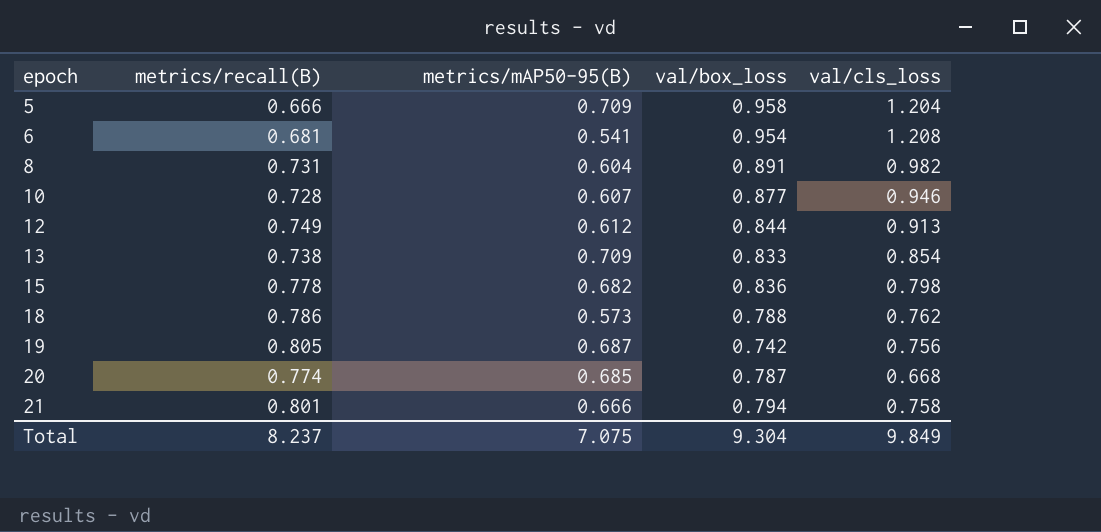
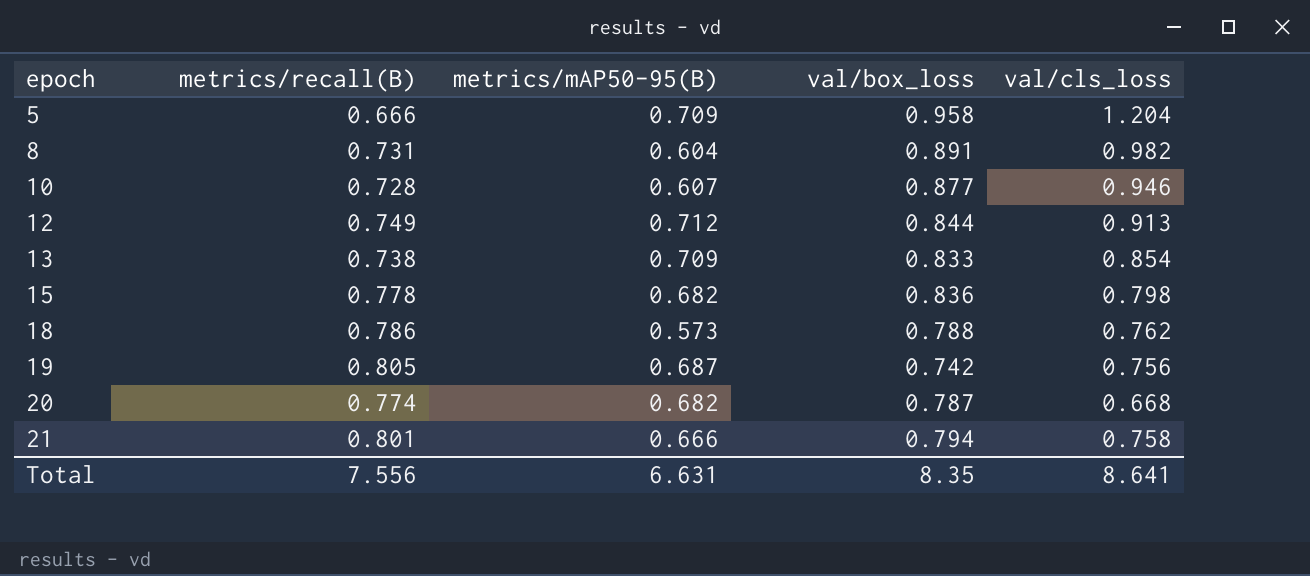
row 6: 0.681 | 0.541 | 0.954 | 1.208 -> none
12 | metrics/mAP50-95(B): 0.612 -> 0.712
20 | metrics/mAP50-95(B): 0.685 -> 0.682
Total | metrics/recall(B): 8.237 -> 7.556
Total | metrics/mAP50-95(B): 7.075 -> 6.631
Total | val/box_loss: 9.304 -> 8.35
Total | val/cls_loss: 9.849 -> 8.641

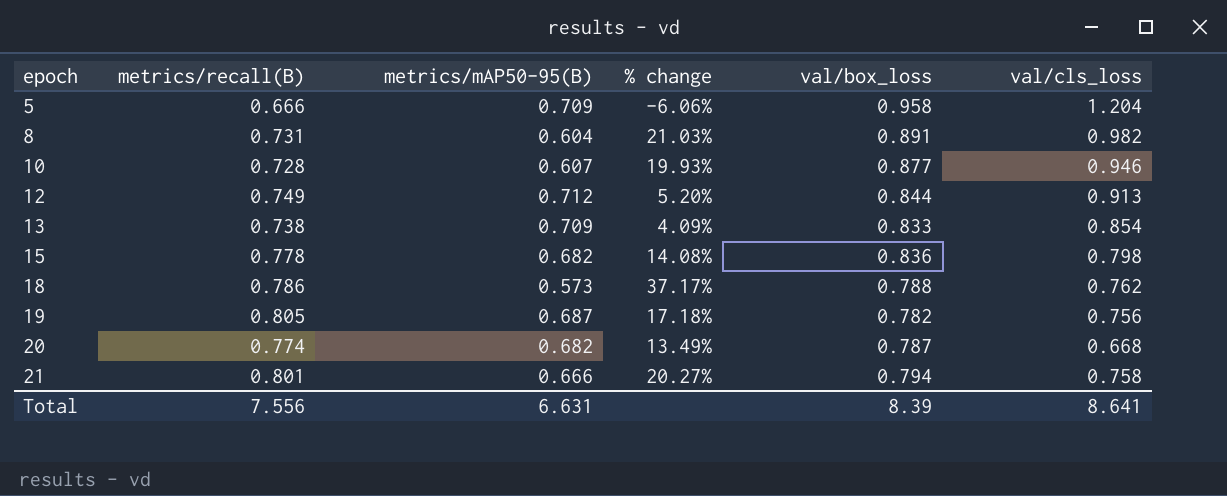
column % change | formula: none -> ([metrics/recall(B)] - [metrics/mAP50-95(B)]) / [metrics/mAP50-95(B)]
19 | val/box_loss: 0.742 -> 0.782
Total | val/box_loss: 8.35 -> 8.39

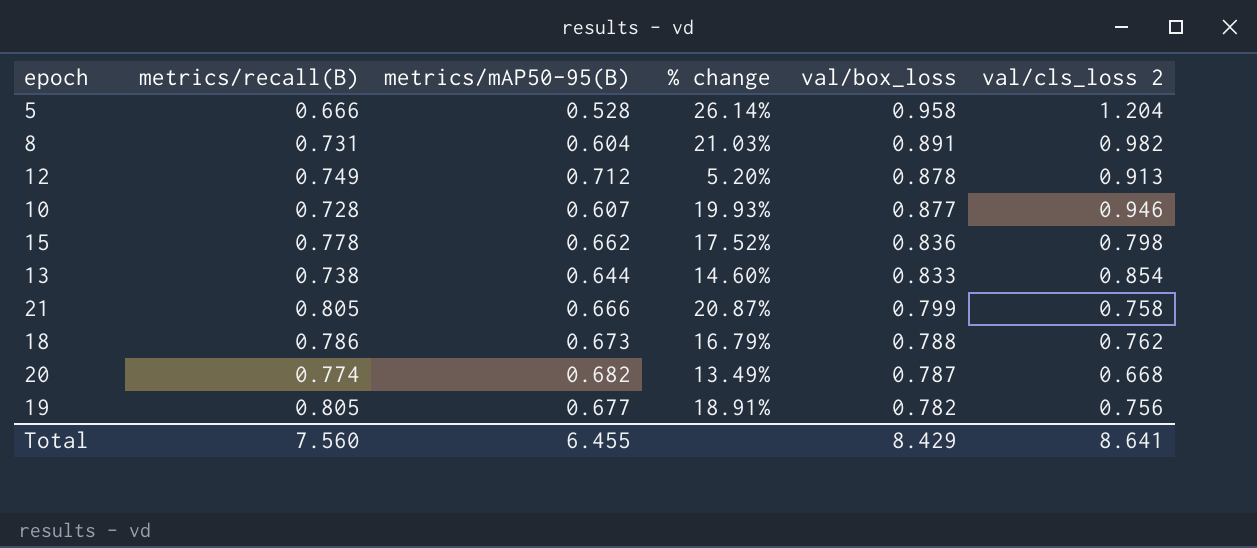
row order: epoch ascending -> val/box_loss descending
column name: val/cls_loss -> val/cls_loss 2
5 | metrics/mAP50-95(B): 0.709 -> 0.528
5 | % change: -6.06% -> 26.14%
12 | val/box_loss: 0.844 -> 0.878
15 | metrics/mAP50-95(B): 0.682 -> 0.662
15 | % change: 14.08% -> 17.52%
13 | metrics/mAP50-95(B): 0.709 -> 0.644
13 | % change: 4.09% -> 14.60%
21 | metrics/recall(B): 0.801 -> 0.805
21 | % change: 20.27% -> 20.87%
21 | val/box_loss: 0.794 -> 0.799
18 | metrics/mAP50-95(B): 0.573 -> 0.673
18 | % change: 37.17% -> 16.79%
19 | metrics/mAP50-95(B): 0.687 -> 0.677
19 | % change: 17.18% -> 18.91%
Total | metrics/recall(B): 7.556 -> 7.560
Total | metrics/mAP50-95(B): 6.631 -> 6.455
Total | val/box_loss: 8.39 -> 8.429

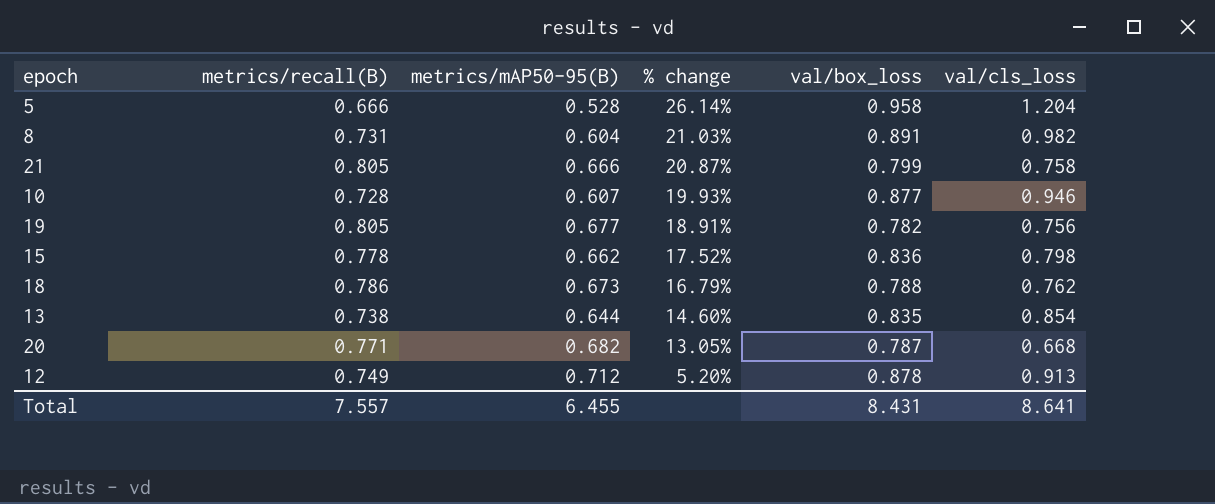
row order: val/box_loss descending -> % change descending
column name: val/cls_loss 2 -> val/cls_loss
13 | val/box_loss: 0.833 -> 0.835
20 | metrics/recall(B): 0.774 -> 0.771
20 | % change: 13.49% -> 13.05%
Total | metrics/recall(B): 7.560 -> 7.557
Total | val/box_loss: 8.429 -> 8.431

